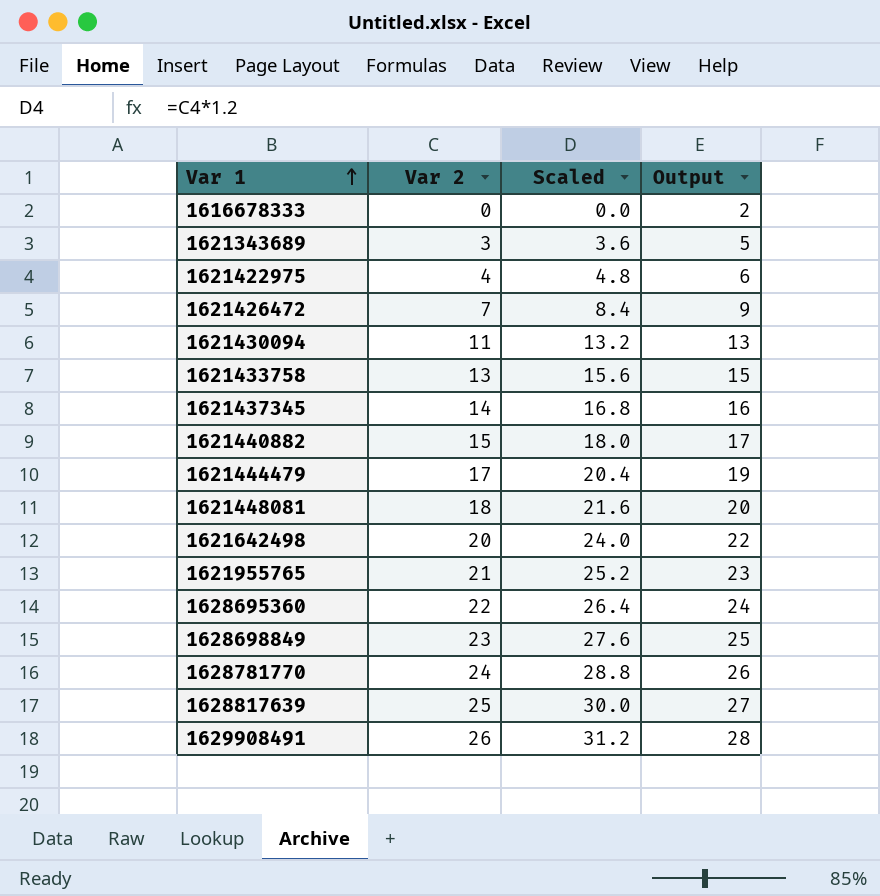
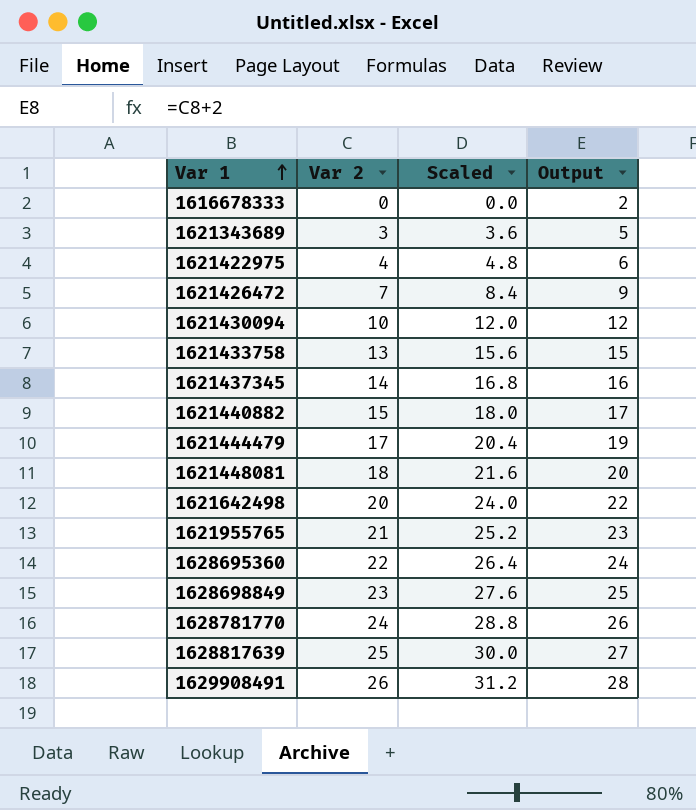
1621430094 | Var 2: 11 -> 10
1621430094 | Scaled: 13.2 -> 12.0
1621430094 | Output: 13 -> 12

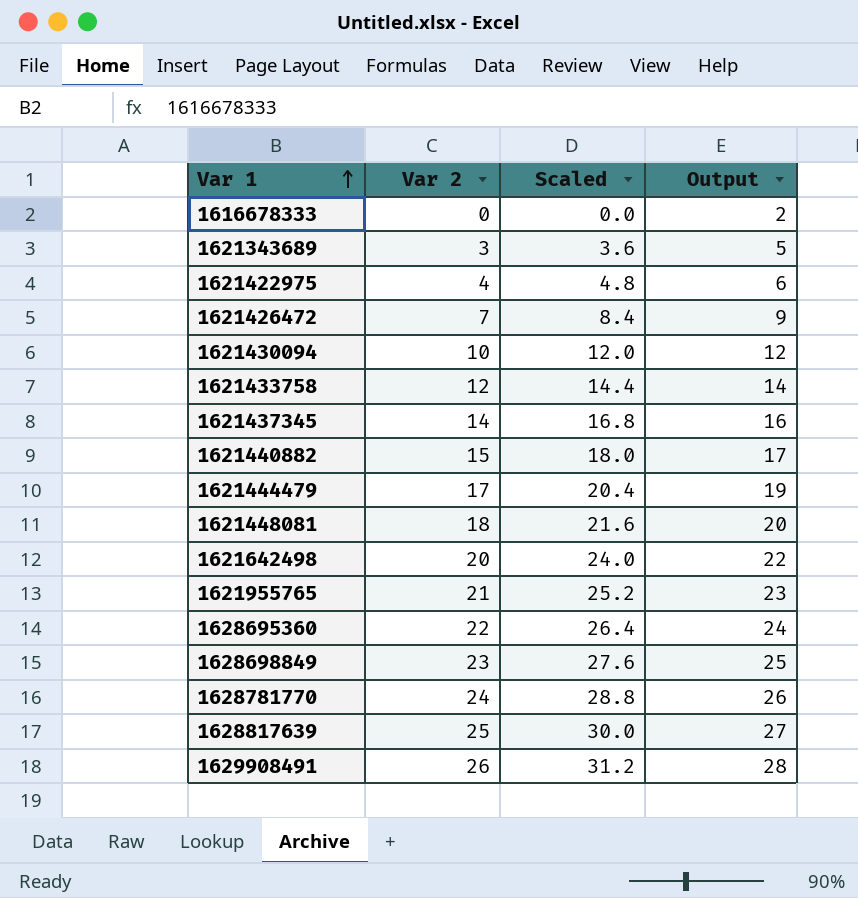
1621433758 | Var 2: 13 -> 12
1621433758 | Scaled: 15.6 -> 14.4
1621433758 | Output: 15 -> 14

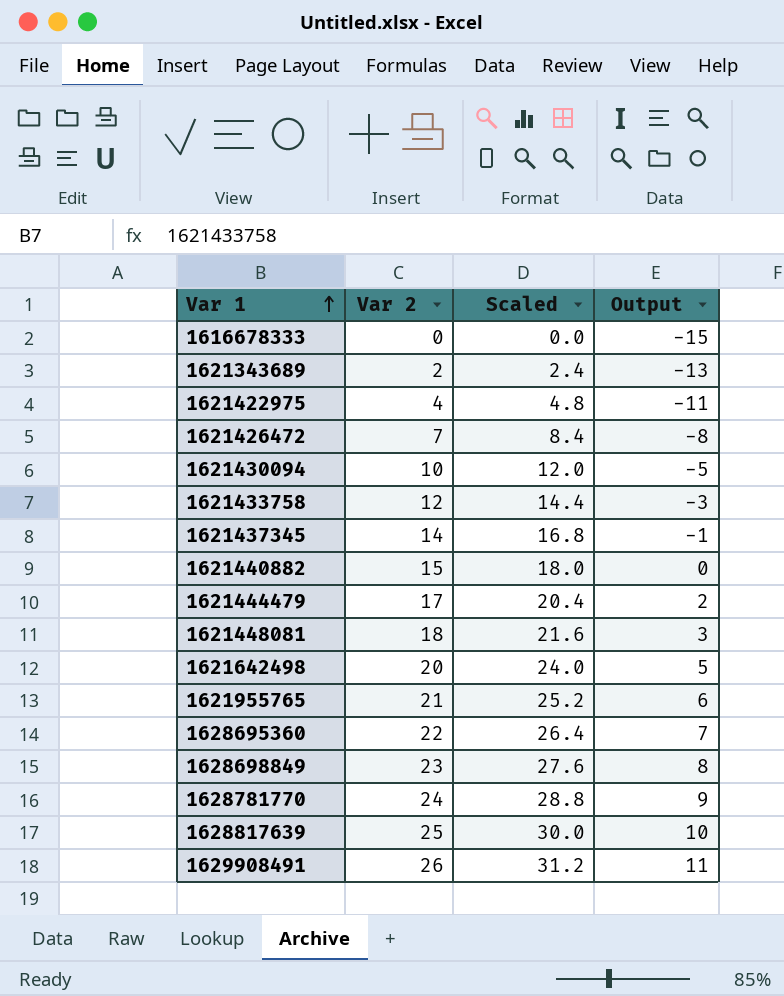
column Output | formula: [Var 2] + 2 -> [Var 2] - 15
1621343689 | Var 2: 3 -> 2
1621343689 | Scaled: 3.6 -> 2.4

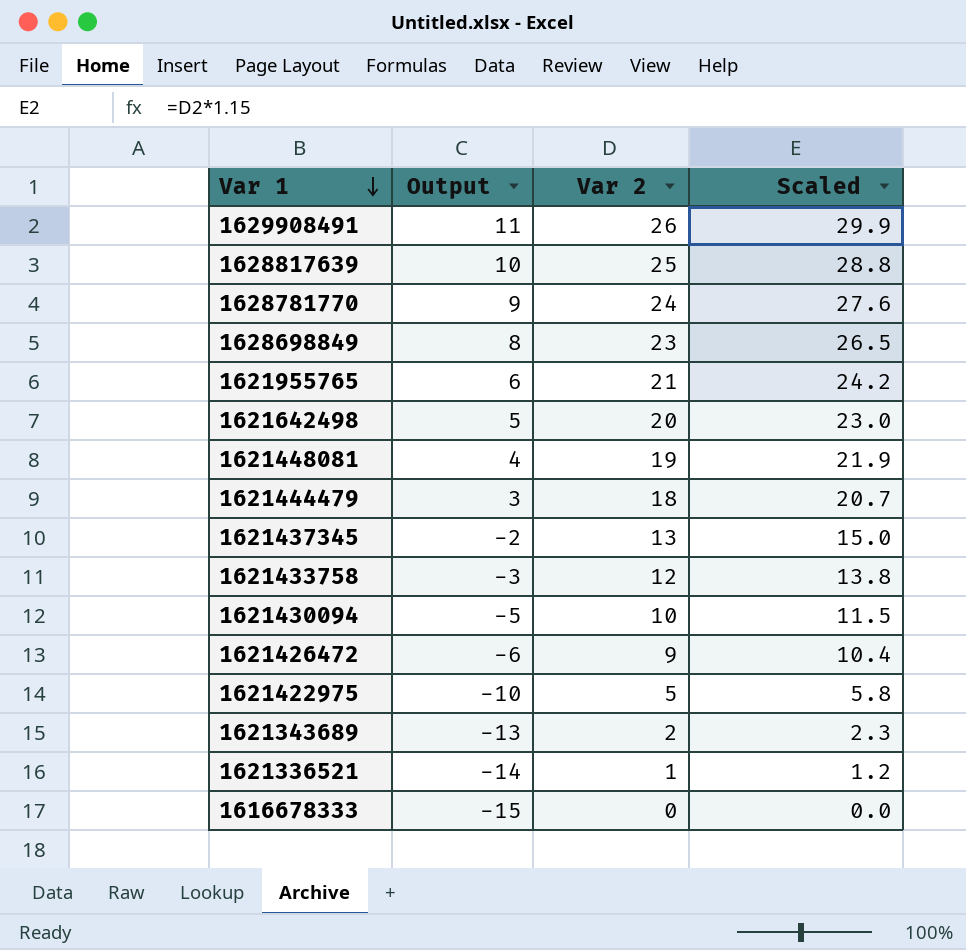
row order: Var 1 ascending -> Var 1 descending
column Output | position: 4 -> 2
column Scaled | formula: [Var 2] * 1.2 -> [Var 2] * 1.15
row 1621440882: 15 | 18.0 | 0 -> none
row 1628695360: 22 | 26.4 | 7 -> none
1621448081 | Output: 3 -> 4
1621448081 | Var 2: 18 -> 19
1621444479 | Output: 2 -> 3
1621444479 | Var 2: 17 -> 18
1621437345 | Output: -1 -> -2
1621437345 | Var 2: 14 -> 13
1621426472 | Output: -8 -> -6
1621426472 | Var 2: 7 -> 9
1621422975 | Output: -11 -> -10
1621422975 | Var 2: 4 -> 5
row 1621336521: none -> -14 | 1 | 1.2

